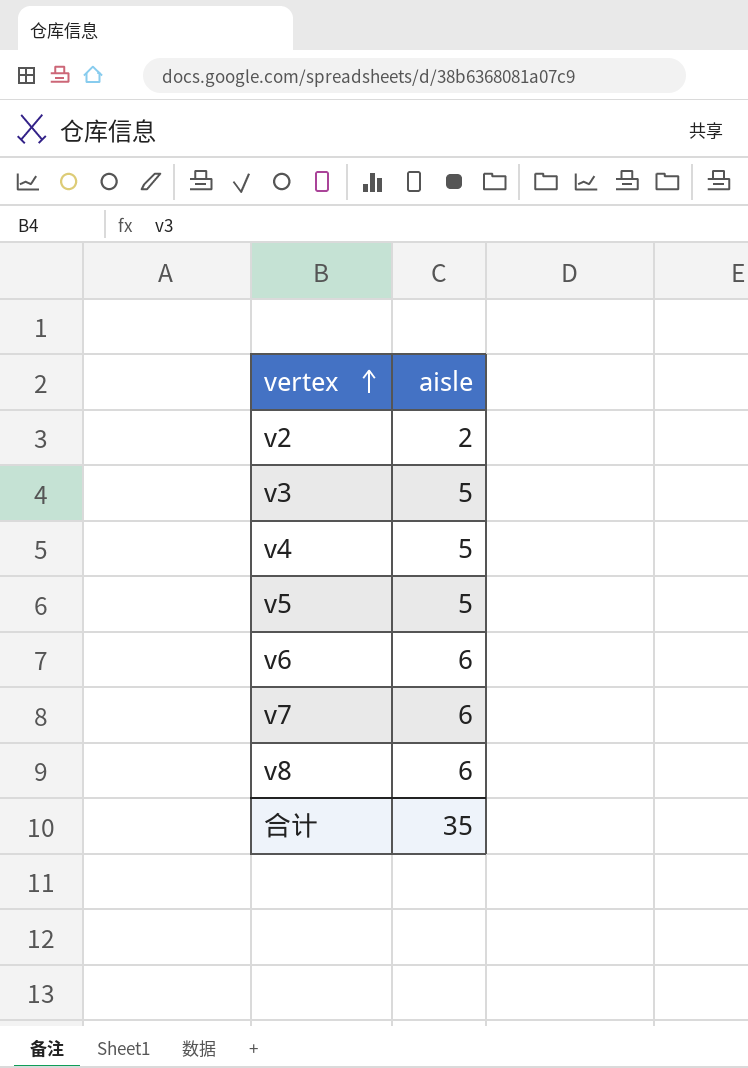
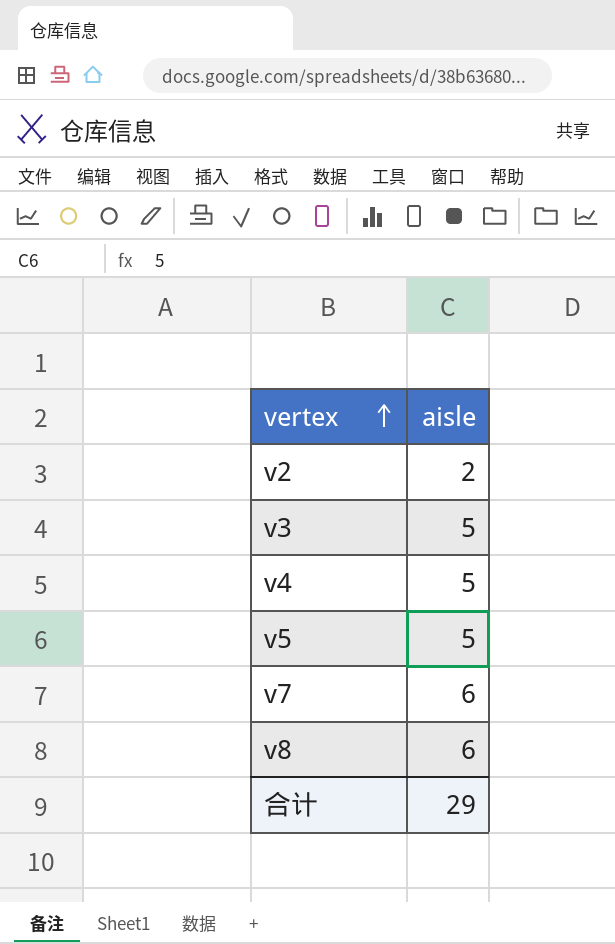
row v6: 6 -> none
合计 | aisle: 35 -> 29

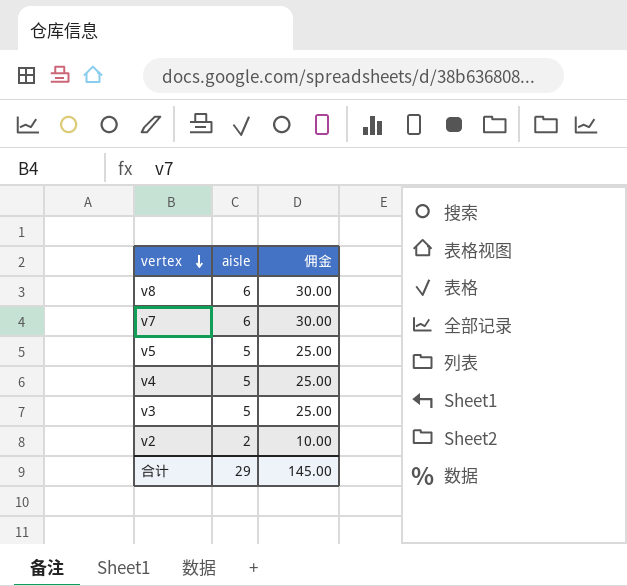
row order: vertex ascending -> vertex descending
column 佣金 | formula: none -> [aisle] * 5

